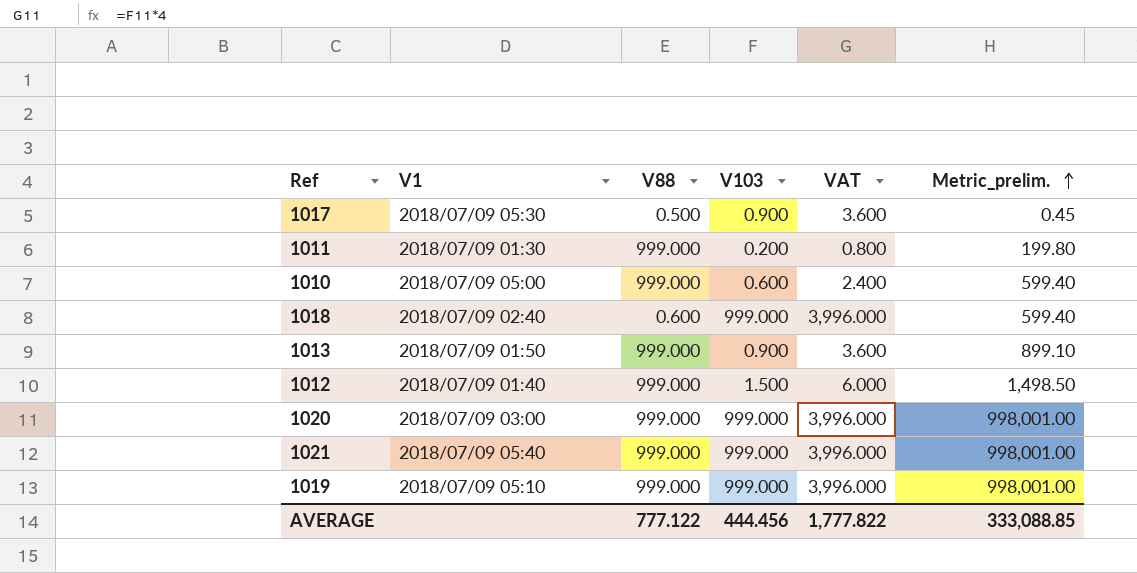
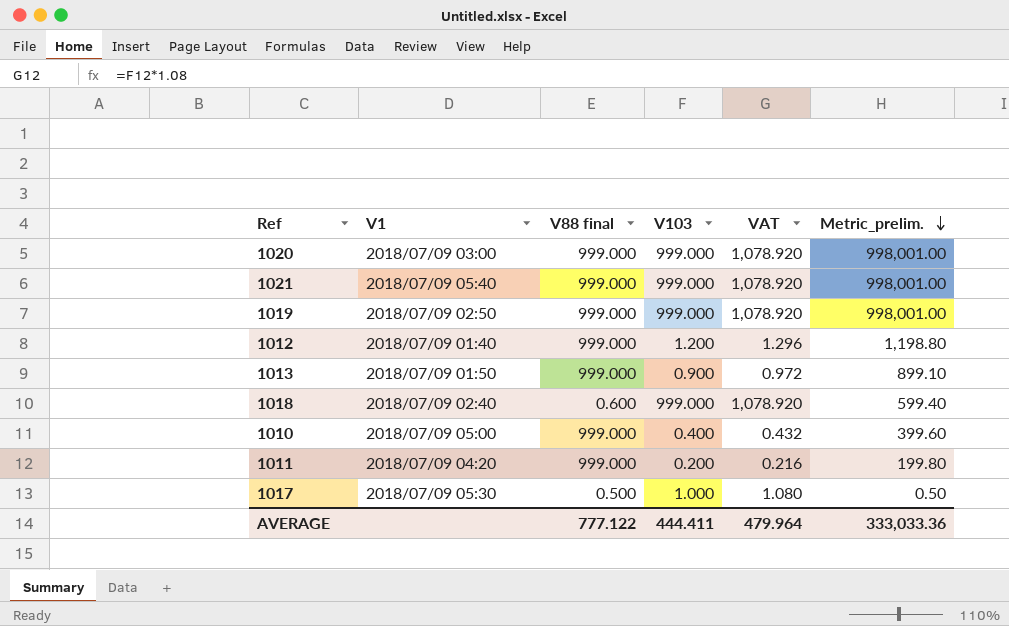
row order: Metric_prelim. ascending -> Metric_prelim. descending
column name: V88 -> V88 final
column VAT | formula: [V103] * 4 -> [V103] * 1.08
1019 | V1: 2018/07/09 05:10 -> 2018/07/09 02:50
1012 | V103: 1.500 -> 1.200
1012 | Metric_prelim.: 1,498.50 -> 1,198.80
1010 | V103: 0.600 -> 0.400
1010 | Metric_prelim.: 599.40 -> 399.60
1011 | V1: 2018/07/09 01:30 -> 2018/07/09 04:20
1017 | V103: 0.900 -> 1.000
1017 | Metric_prelim.: 0.45 -> 0.50
AVERAGE | V103: 444.456 -> 444.411
AVERAGE | VAT: 1,777.822 -> 479.964
AVERAGE | Metric_prelim.: 333,088.85 -> 333,033.36

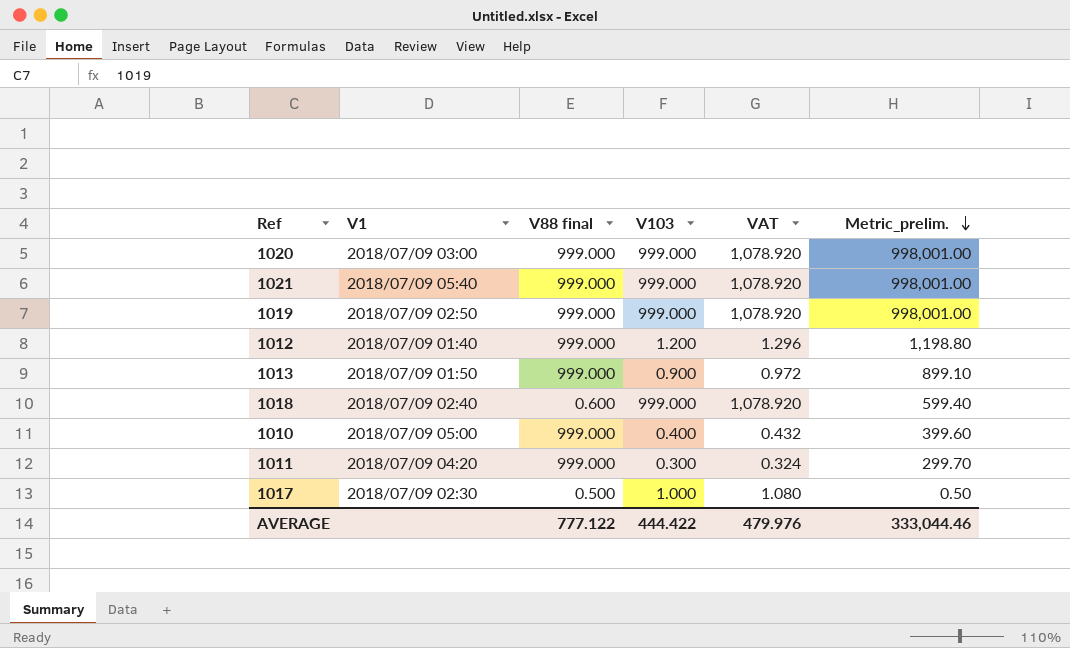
1011 | V103: 0.200 -> 0.300
1011 | VAT: 0.216 -> 0.324
1011 | Metric_prelim.: 199.80 -> 299.70
1017 | V1: 2018/07/09 05:30 -> 2018/07/09 02:30
AVERAGE | V103: 444.411 -> 444.422
AVERAGE | VAT: 479.964 -> 479.976
AVERAGE | Metric_prelim.: 333,033.36 -> 333,044.46

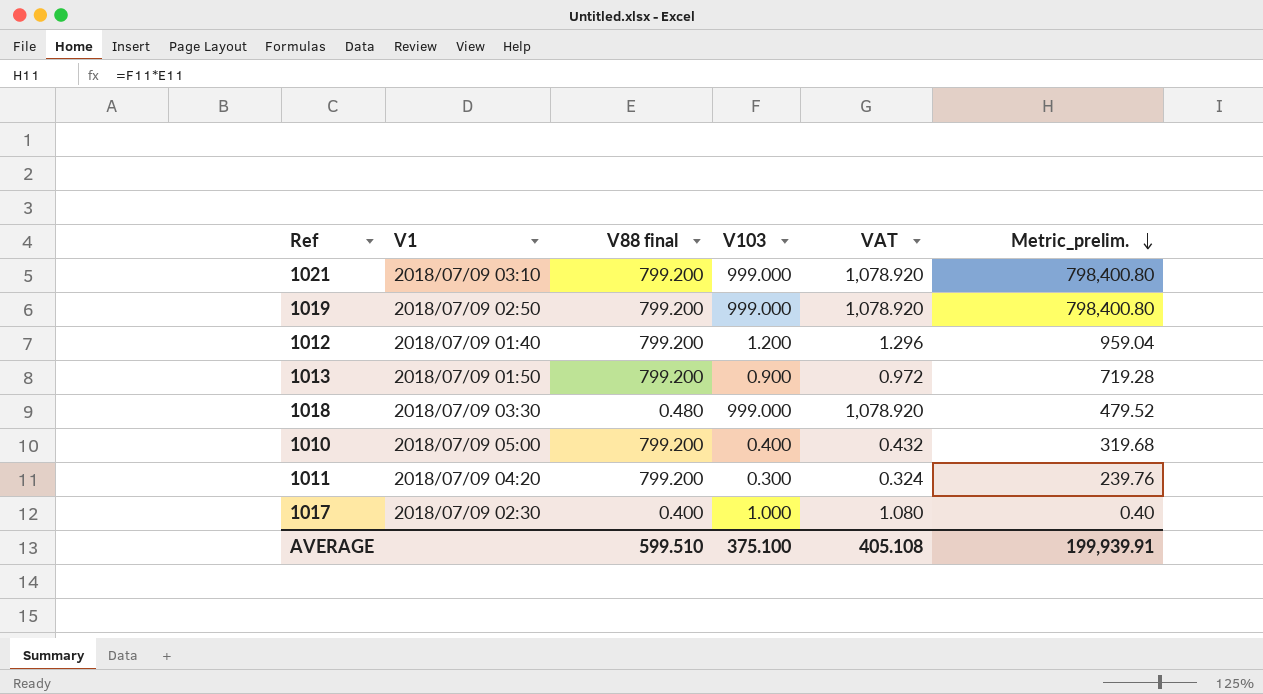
row 1020: 2018/07/09 03:00 | 999.000 | 999.000 | 1,078.920 | 998,001.00 -> none
1021 | V1: 2018/07/09 05:40 -> 2018/07/09 03:10
1021 | V88 final: 999.000 -> 799.200
1021 | Metric_prelim.: 998,001.00 -> 798,400.80
1019 | V88 final: 999.000 -> 799.200
1019 | Metric_prelim.: 998,001.00 -> 798,400.80
1012 | V88 final: 999.000 -> 799.200
1012 | Metric_prelim.: 1,198.80 -> 959.04
1013 | V88 final: 999.000 -> 799.200
1013 | Metric_prelim.: 899.10 -> 719.28
1018 | V1: 2018/07/09 02:40 -> 2018/07/09 03:30
1018 | V88 final: 0.600 -> 0.480
1018 | Metric_prelim.: 599.40 -> 479.52
1010 | V88 final: 999.000 -> 799.200
1010 | Metric_prelim.: 399.60 -> 319.68
1011 | V88 final: 999.000 -> 799.200
1011 | Metric_prelim.: 299.70 -> 239.76
1017 | V88 final: 0.500 -> 0.400
1017 | Metric_prelim.: 0.50 -> 0.40
AVERAGE | V88 final: 777.122 -> 599.510
AVERAGE | V103: 444.422 -> 375.100
AVERAGE | VAT: 479.976 -> 405.108
AVERAGE | Metric_prelim.: 333,044.46 -> 199,939.91

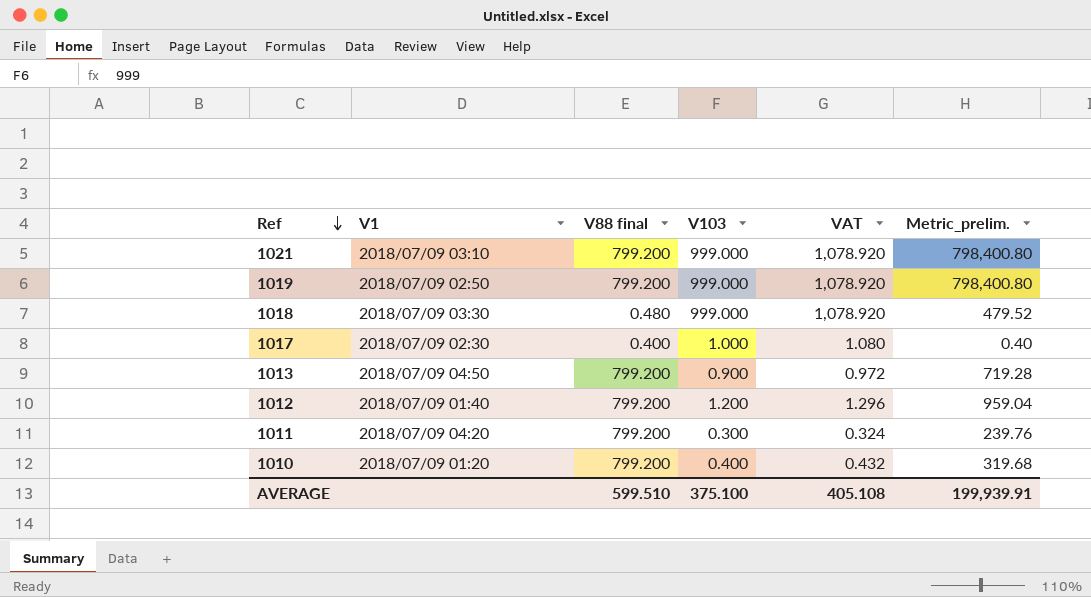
row order: Metric_prelim. descending -> Ref descending
1013 | V1: 2018/07/09 01:50 -> 2018/07/09 04:50
1010 | V1: 2018/07/09 05:00 -> 2018/07/09 01:20

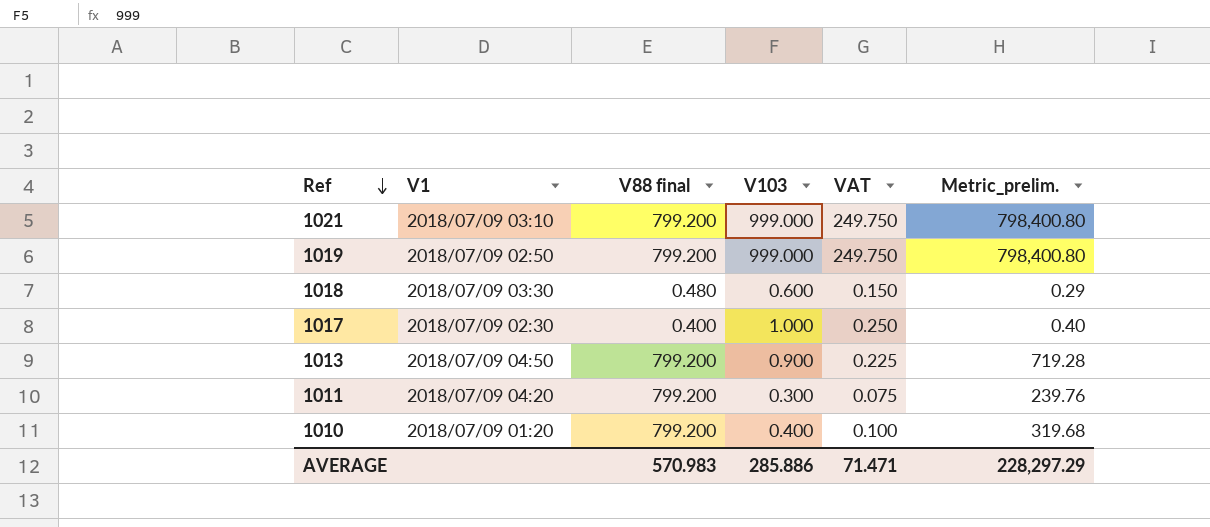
column VAT | formula: [V103] * 1.08 -> [V103] * 0.25
row 1012: 2018/07/09 01:40 | 799.200 | 1.200 | 1.296 | 959.04 -> none
1018 | V103: 999.000 -> 0.600
1018 | Metric_prelim.: 479.52 -> 0.29
AVERAGE | V88 final: 599.510 -> 570.983
AVERAGE | V103: 375.100 -> 285.886
AVERAGE | VAT: 405.108 -> 71.471
AVERAGE | Metric_prelim.: 199,939.91 -> 228,297.29

